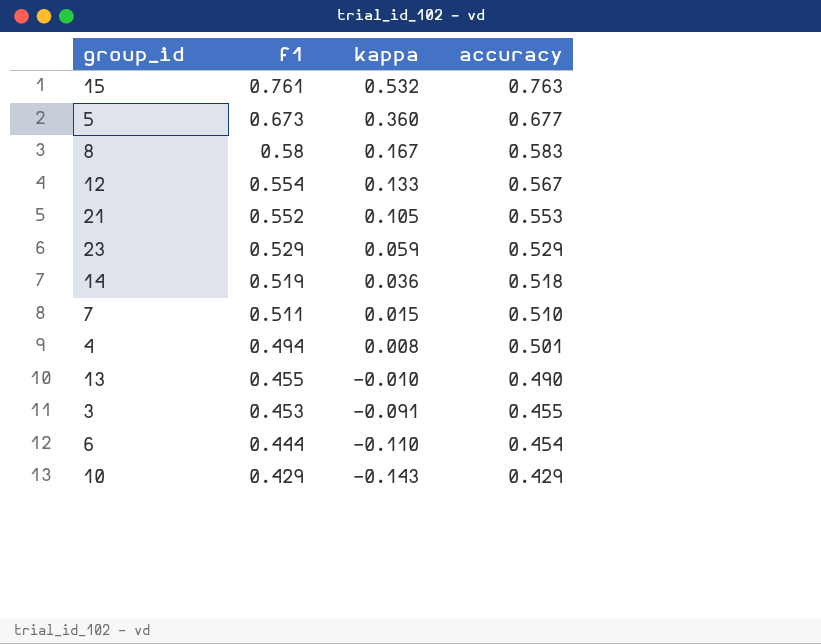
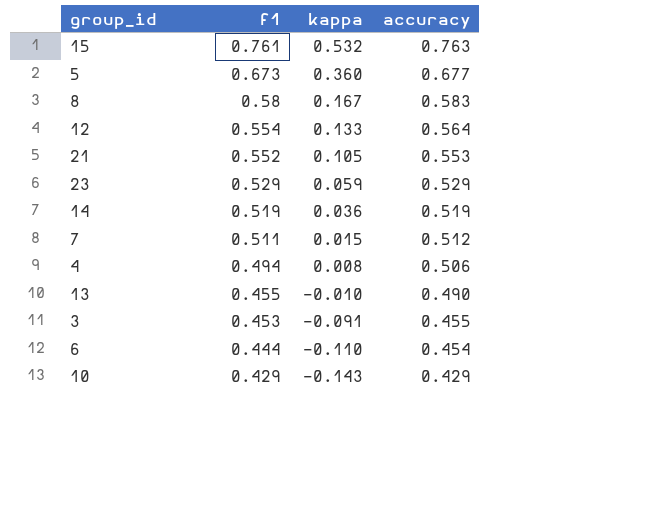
12 | accuracy: 0.567 -> 0.564
14 | accuracy: 0.518 -> 0.519
7 | accuracy: 0.510 -> 0.512
4 | accuracy: 0.501 -> 0.506

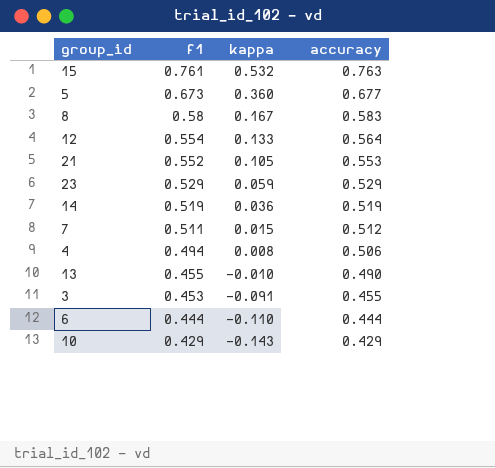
6 | accuracy: 0.454 -> 0.444

